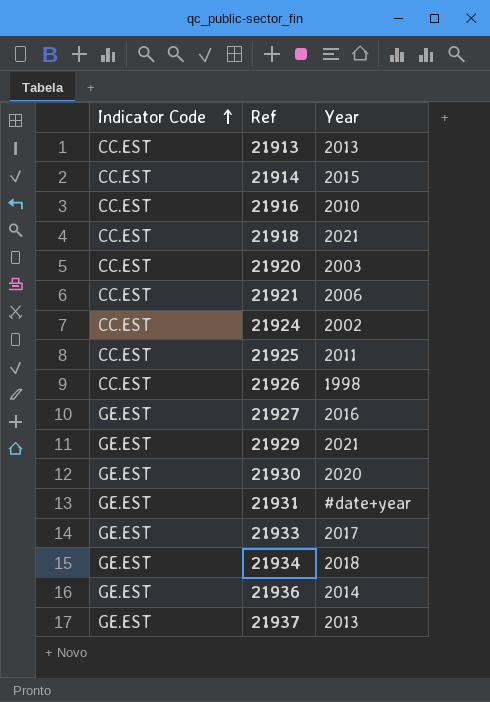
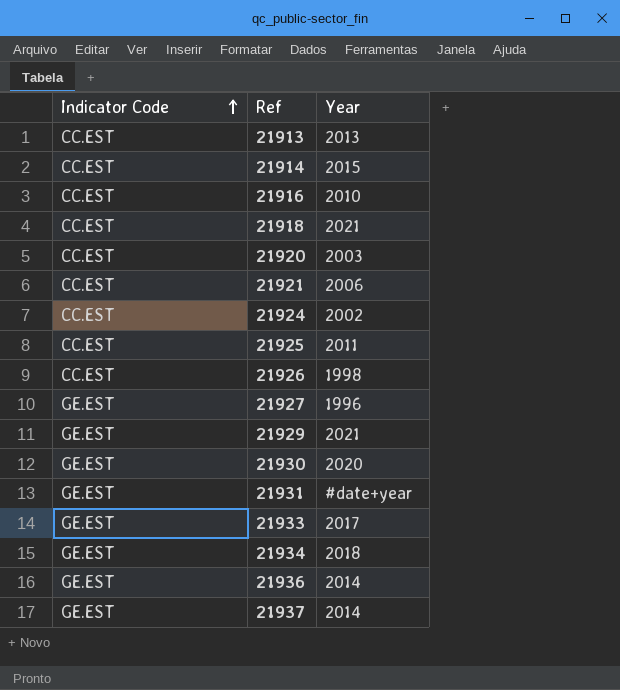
21927 | Year: 2016 -> 1996
21937 | Year: 2013 -> 2014

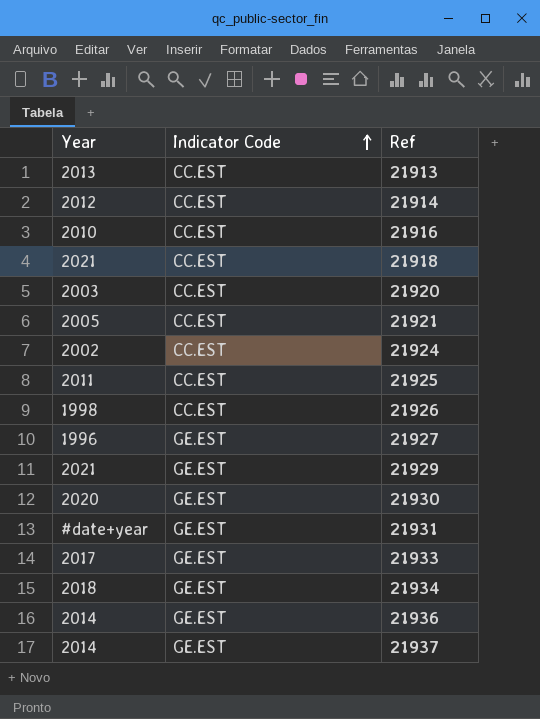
column Year | position: 3 -> 1
21914 | Year: 2015 -> 2012
21921 | Year: 2006 -> 2005

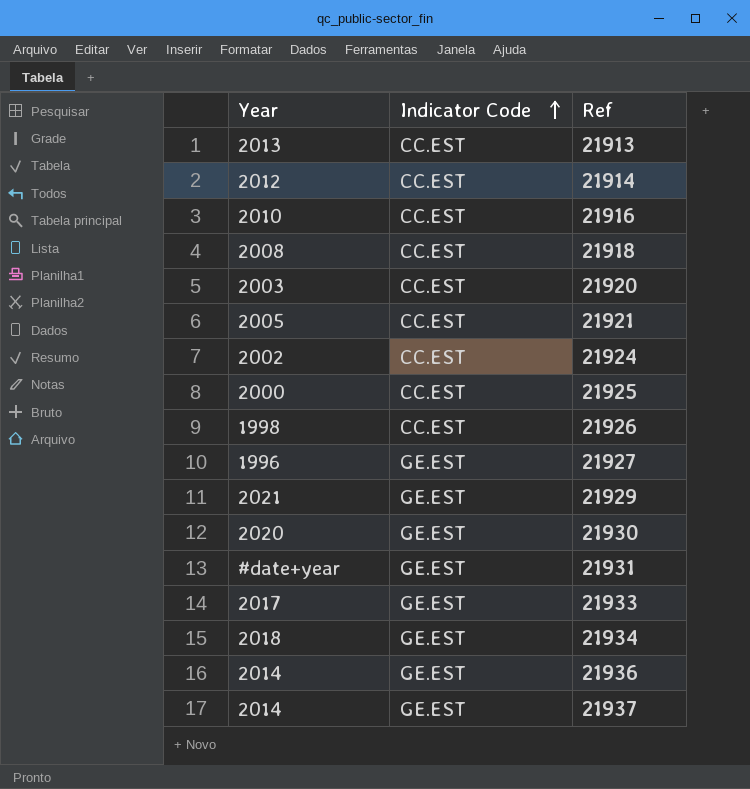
21918 | Year: 2021 -> 2008
21925 | Year: 2011 -> 2000

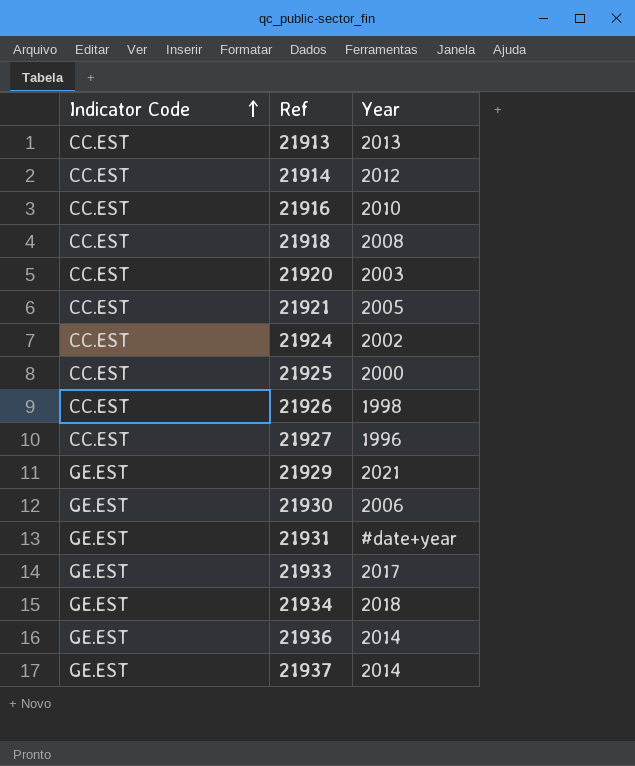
column Year | position: 1 -> 3
21927 | Indicator Code: GE.EST -> CC.EST
21930 | Year: 2020 -> 2006

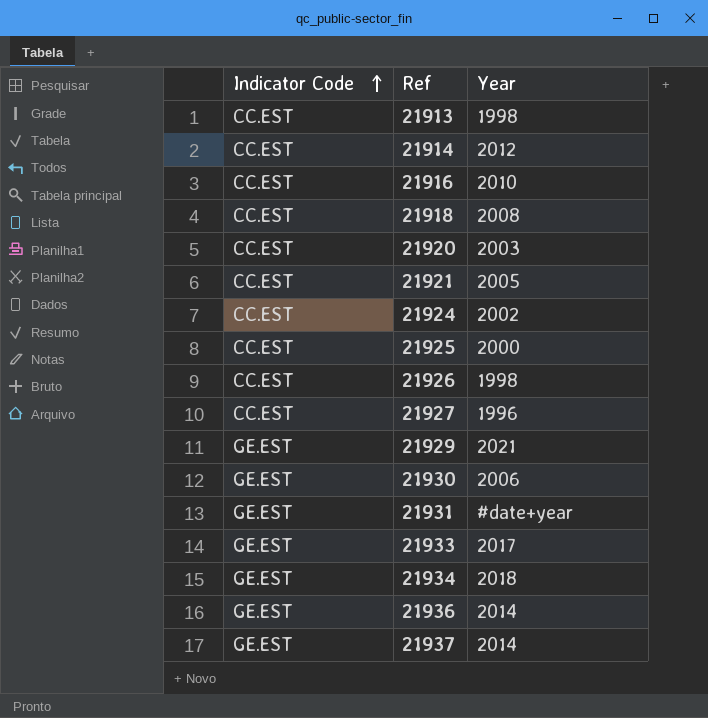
21913 | Year: 2013 -> 1998

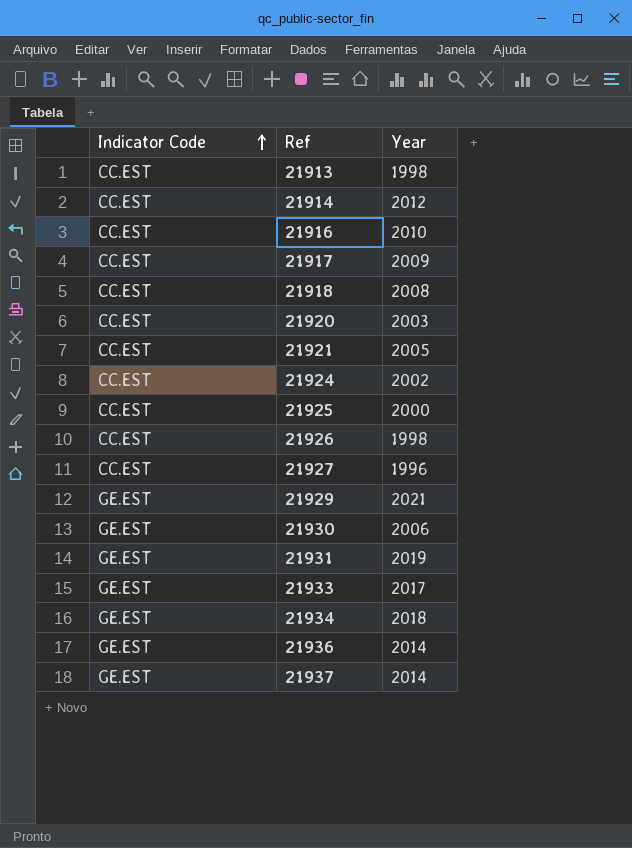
row 21917: none -> CC.EST | 2009
21931 | Year: #date+year -> 2019

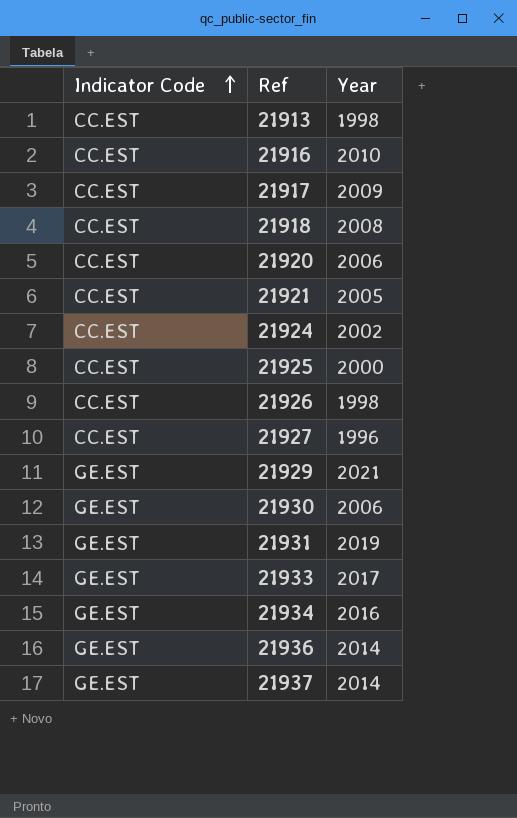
row 21914: CC.EST | 2012 -> none
21920 | Year: 2003 -> 2006
21934 | Year: 2018 -> 2016

